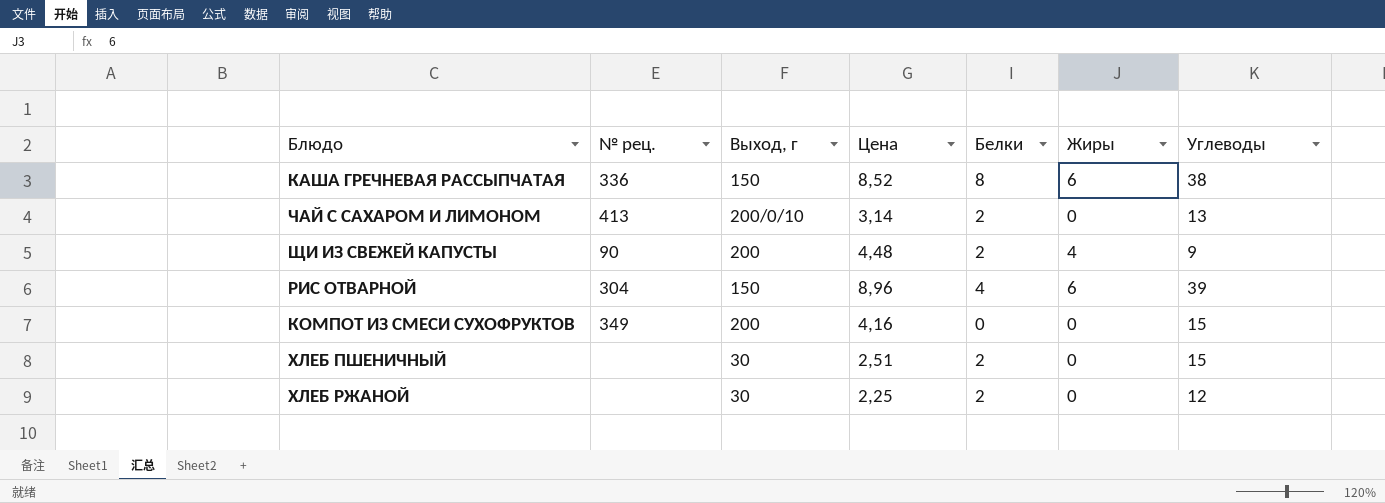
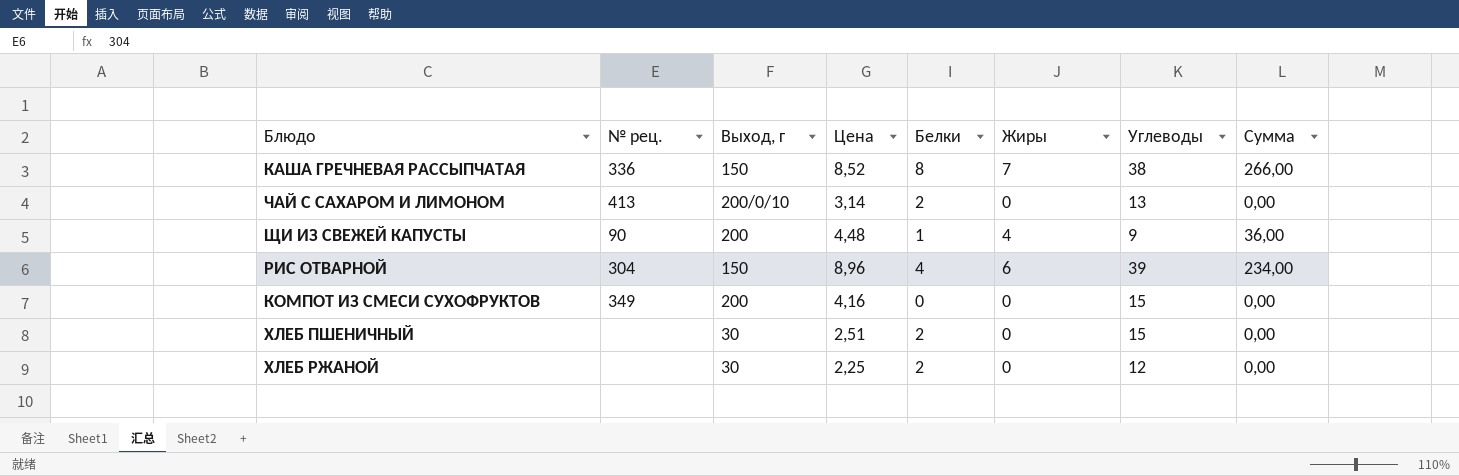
column Сумма | formula: none -> [Жиры] * [Углеводы]
КАША ГРЕЧНЕВАЯ РАССЫПЧАТАЯ | Жиры: 6 -> 7
ЩИ ИЗ СВЕЖЕЙ КАПУСТЫ | Белки: 2 -> 1

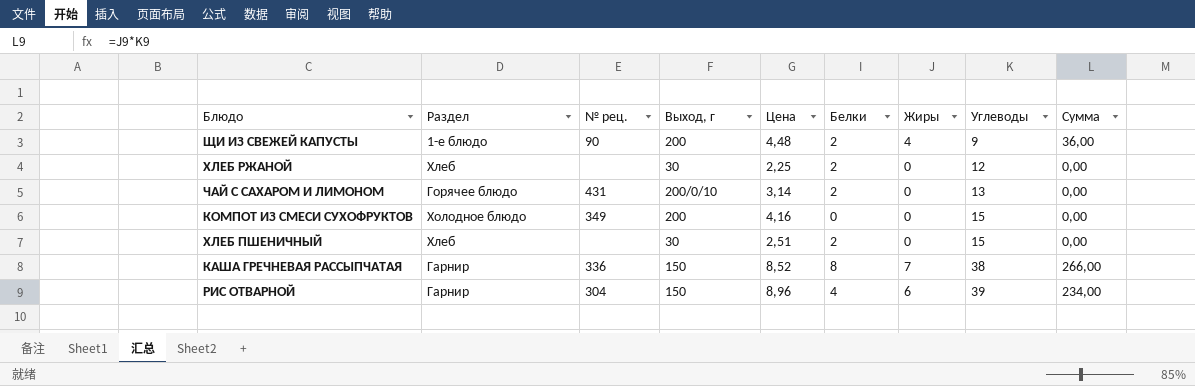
row order: none -> Углеводы ascending
column Раздел | position: none -> 2
ЩИ ИЗ СВЕЖЕЙ КАПУСТЫ | Белки: 1 -> 2
ЧАЙ С САХАРОМ И ЛИМОНОМ | № рец.: 413 -> 431

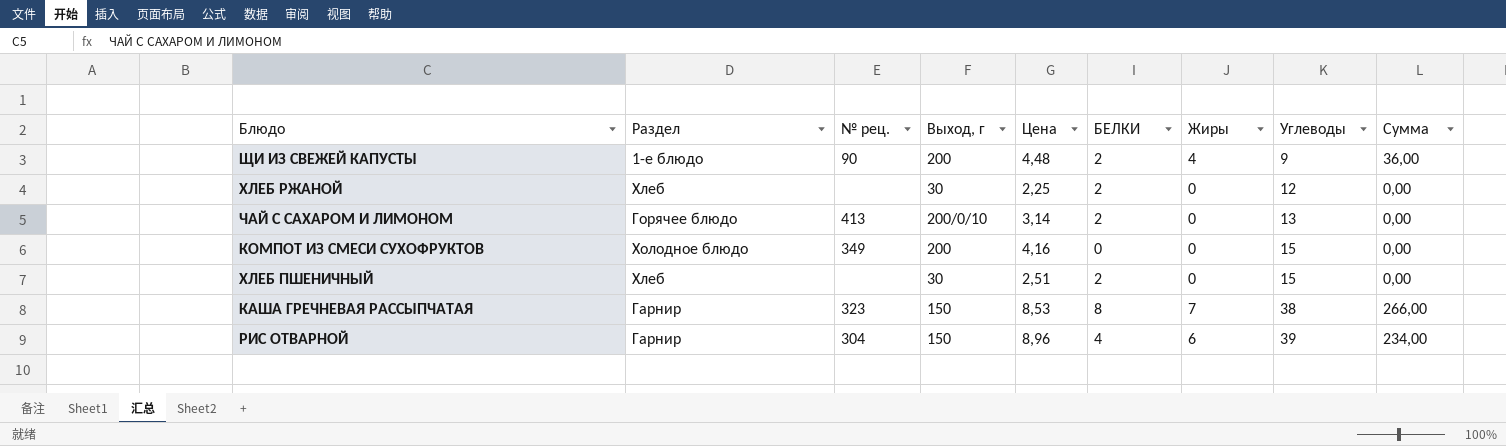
column name: Белки -> БЕЛКИ
ЧАЙ С САХАРОМ И ЛИМОНОМ | № рец.: 431 -> 413
КАША ГРЕЧНЕВАЯ РАССЫПЧАТАЯ | № рец.: 336 -> 323
КАША ГРЕЧНЕВАЯ РАССЫПЧАТАЯ | Цена: 8,52 -> 8,53

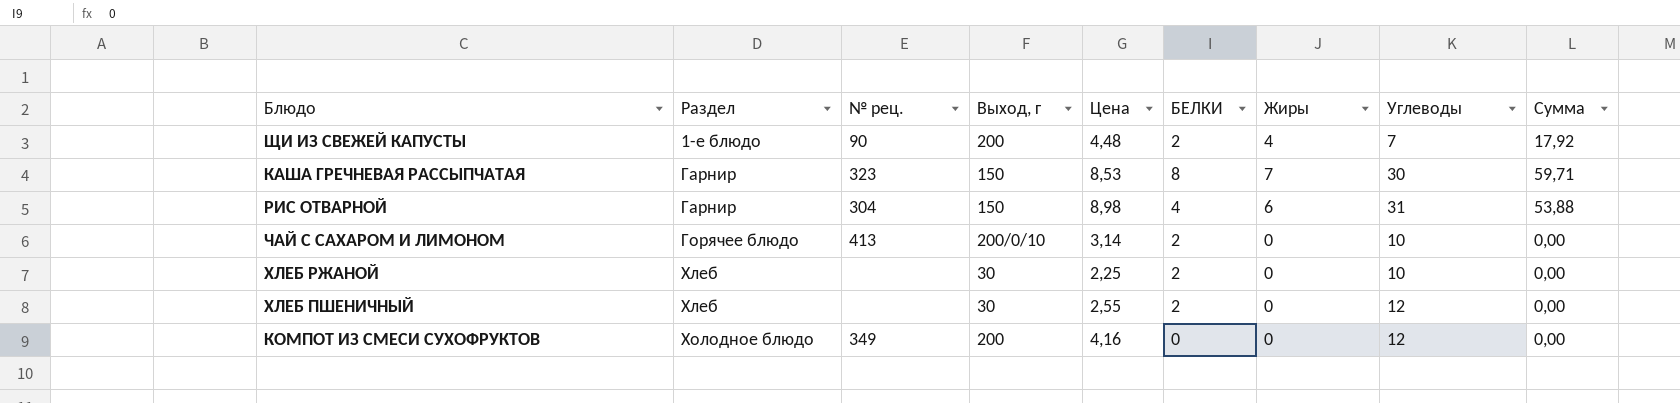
row order: Углеводы ascending -> Раздел ascending
column Сумма | formula: [Жиры] * [Углеводы] -> [Цена] * [Жиры]
ЩИ ИЗ СВЕЖЕЙ КАПУСТЫ | Углеводы: 9 -> 7
КАША ГРЕЧНЕВАЯ РАССЫПЧАТАЯ | Углеводы: 38 -> 30
РИС ОТВАРНОЙ | Цена: 8,96 -> 8,98
РИС ОТВАРНОЙ | Углеводы: 39 -> 31
ЧАЙ С САХАРОМ И ЛИМОНОМ | Углеводы: 13 -> 10
ХЛЕБ РЖАНОЙ | Углеводы: 12 -> 10
ХЛЕБ ПШЕНИЧНЫЙ | Цена: 2,51 -> 2,55
ХЛЕБ ПШЕНИЧНЫЙ | Углеводы: 15 -> 12
КОМПОТ ИЗ СМЕСИ СУХОФРУКТОВ | Углеводы: 15 -> 12

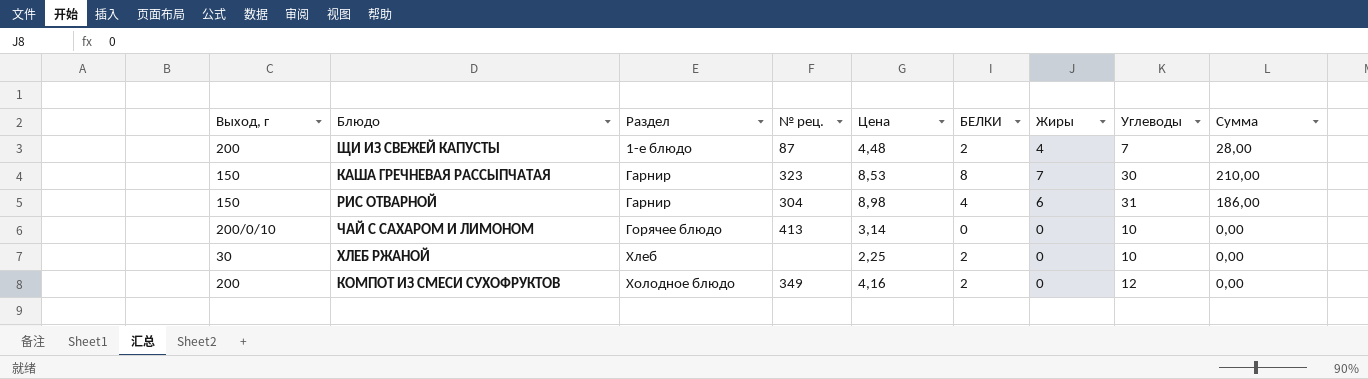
column Выход, г | position: 4 -> 1
column Сумма | formula: [Цена] * [Жиры] -> [Жиры] * [Углеводы]
row ХЛЕБ ПШЕНИЧНЫЙ: Хлеб | none | 30 | 2,55 | 2 | 0 | 12 | 0,00 -> none
ЩИ ИЗ СВЕЖЕЙ КАПУСТЫ | № рец.: 90 -> 87
ЧАЙ С САХАРОМ И ЛИМОНОМ | БЕЛКИ: 2 -> 0
КОМПОТ ИЗ СМЕСИ СУХОФРУКТОВ | БЕЛКИ: 0 -> 2

